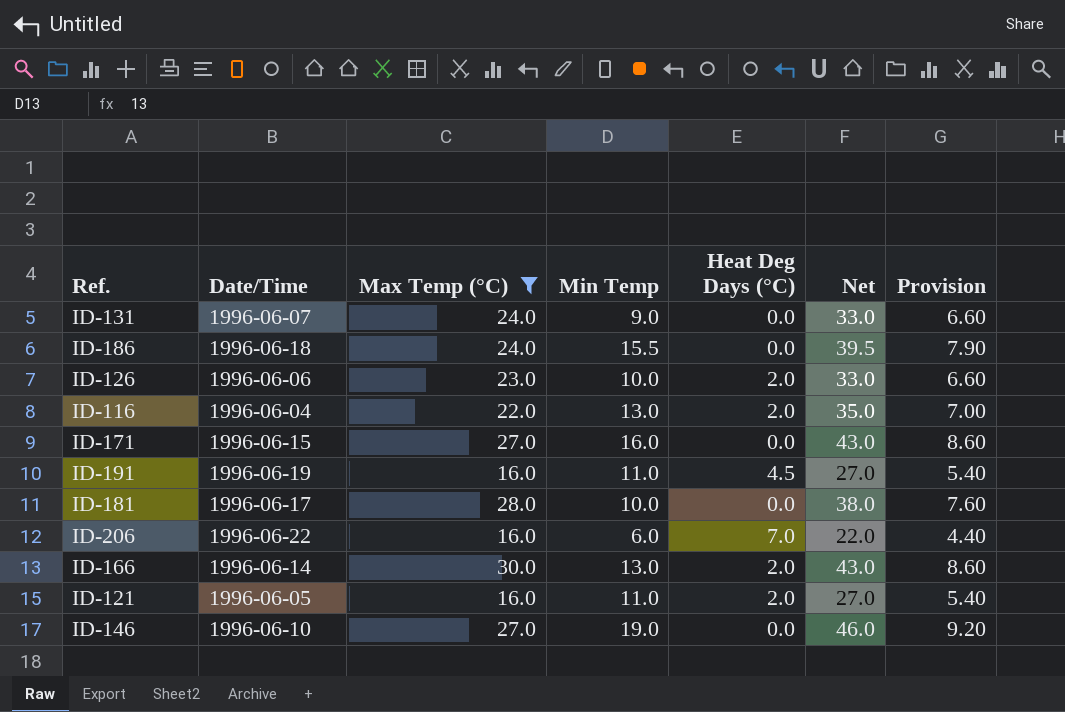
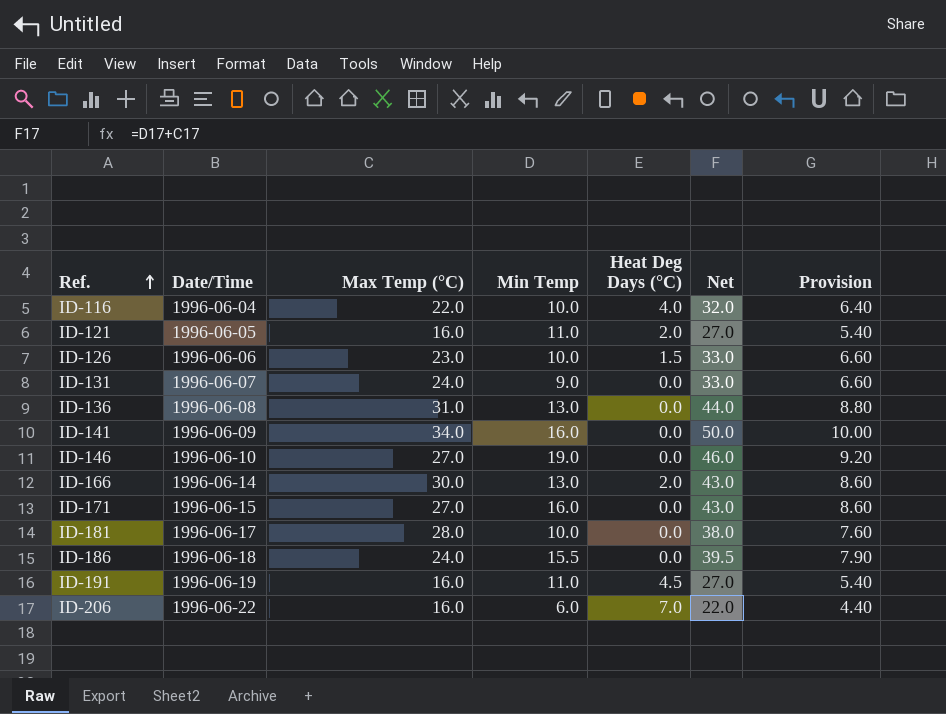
filter: Max Temp (°C) <= 30.0 -> none
row order: none -> Ref. ascending
ID-116 | Min Temp: 13.0 -> 10.0
ID-116 | Heat Deg Days (°C): 2.0 -> 4.0
ID-116 | Net: 35.0 -> 32.0
ID-116 | Provision: 7.00 -> 6.40
ID-126 | Heat Deg Days (°C): 2.0 -> 1.5

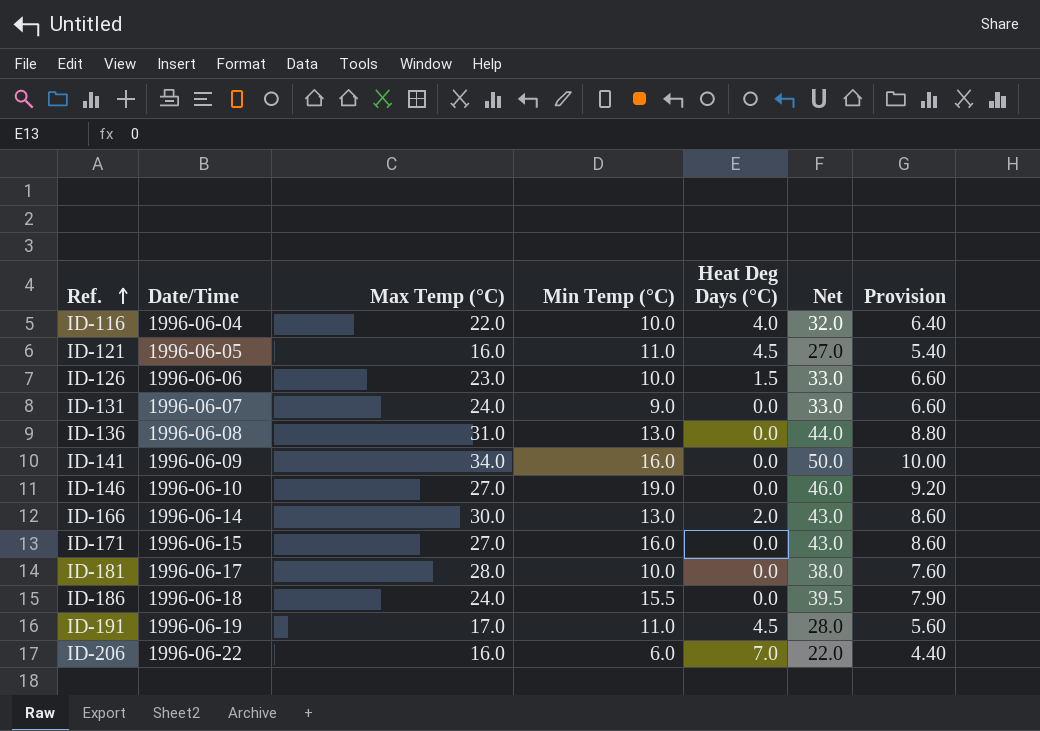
column name: Min Temp -> Min Temp (°C)
ID-121 | Heat Deg Days (°C): 2.0 -> 4.5
ID-191 | Max Temp (°C): 16.0 -> 17.0
ID-191 | Net: 27.0 -> 28.0
ID-191 | Provision: 5.40 -> 5.60

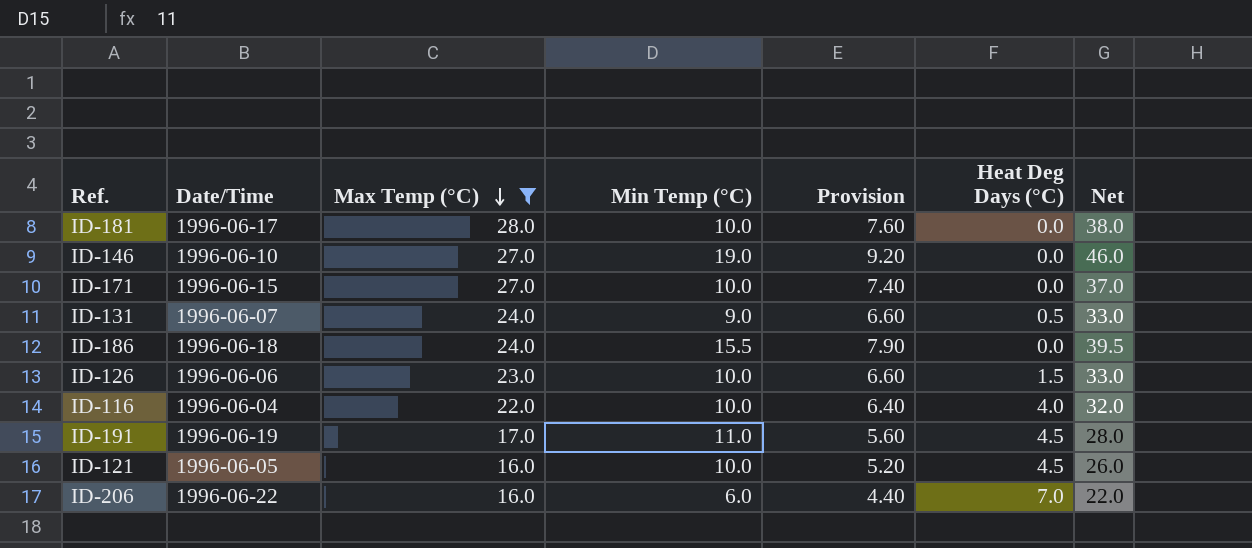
filter: none -> Max Temp (°C) <= 28.0
row order: Ref. ascending -> Max Temp (°C) descending
column Provision | position: 7 -> 5
ID-171 | Min Temp (°C): 16.0 -> 10.0
ID-171 | Provision: 8.60 -> 7.40
ID-171 | Net: 43.0 -> 37.0
ID-131 | Heat Deg Days (°C): 0.0 -> 0.5
ID-121 | Min Temp (°C): 11.0 -> 10.0
ID-121 | Provision: 5.40 -> 5.20
ID-121 | Net: 27.0 -> 26.0

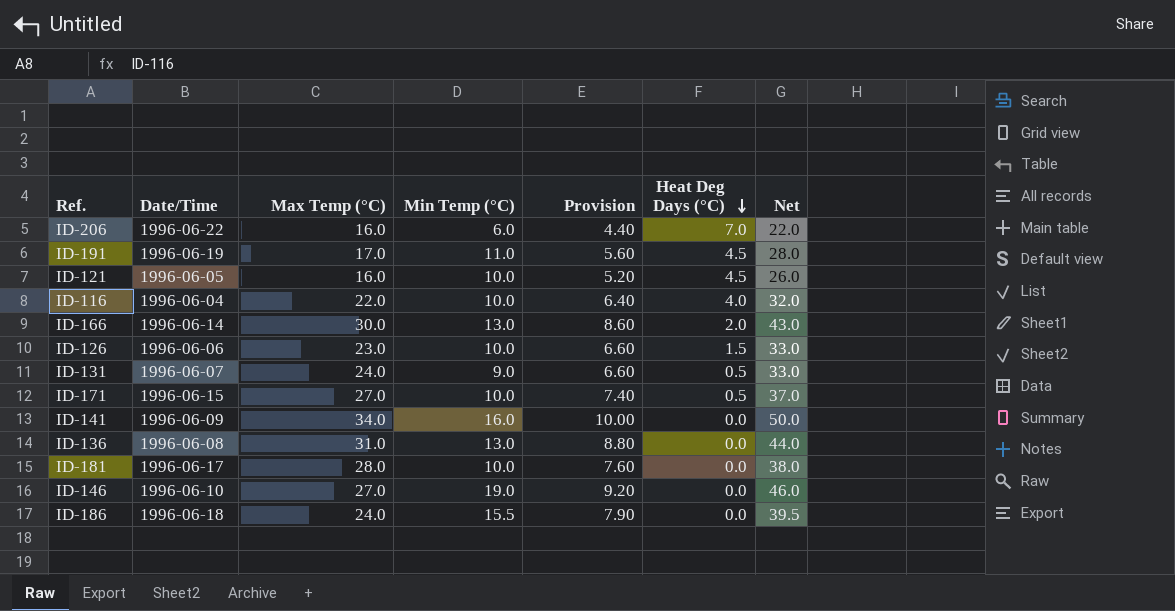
filter: Max Temp (°C) <= 28.0 -> none
row order: Max Temp (°C) descending -> Heat Deg Days (°C) descending
ID-171 | Heat Deg Days (°C): 0.0 -> 0.5

